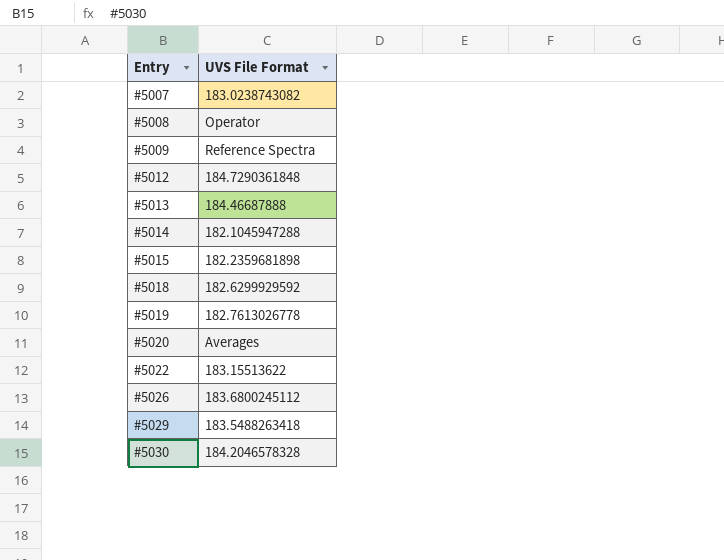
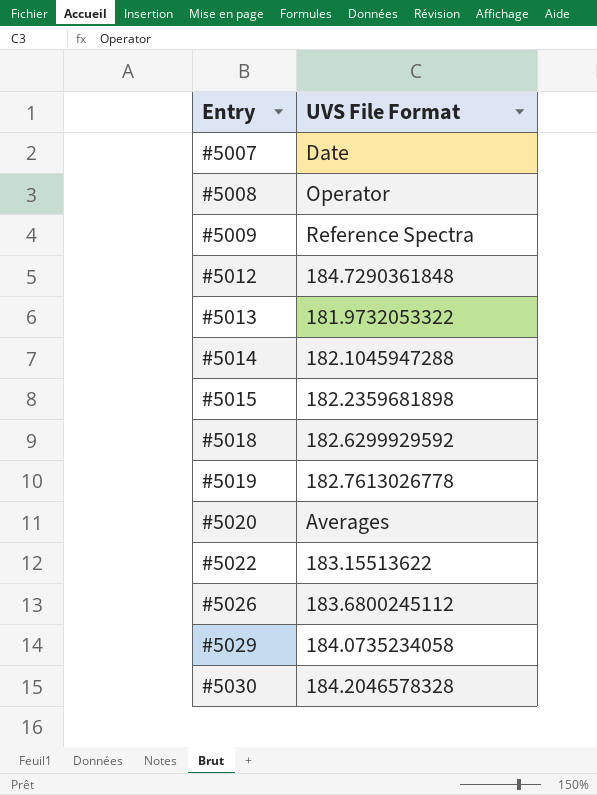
#5007 | UVS File Format: 183.0238743082 -> Date
#5013 | UVS File Format: 184.46687888 -> 181.9732053322
#5029 | UVS File Format: 183.5488263418 -> 184.0735234058

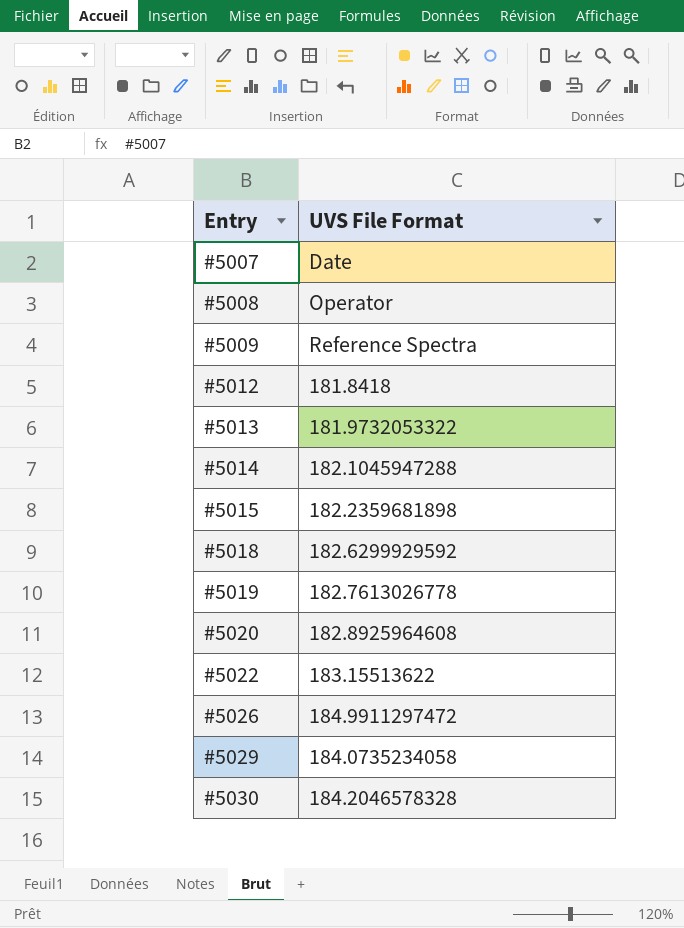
#5012 | UVS File Format: 184.7290361848 -> 181.8418
#5020 | UVS File Format: Averages -> 182.8925964608
#5026 | UVS File Format: 183.6800245112 -> 184.9911297472

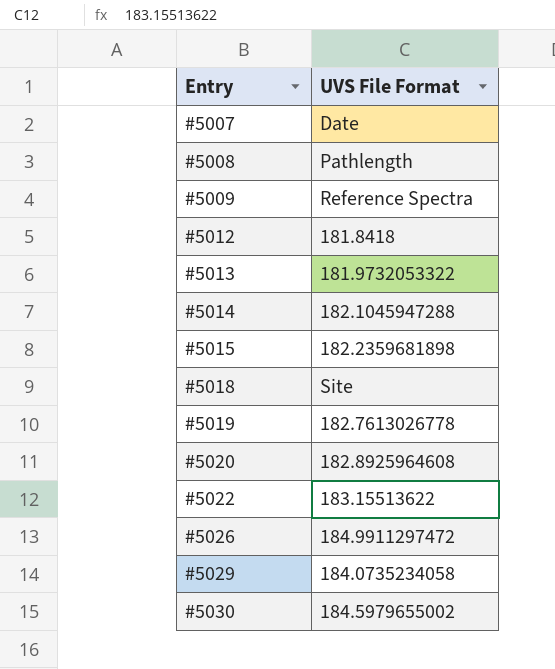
#5008 | UVS File Format: Operator -> Pathlength
#5018 | UVS File Format: 182.6299929592 -> Site
#5030 | UVS File Format: 184.2046578328 -> 184.5979655002

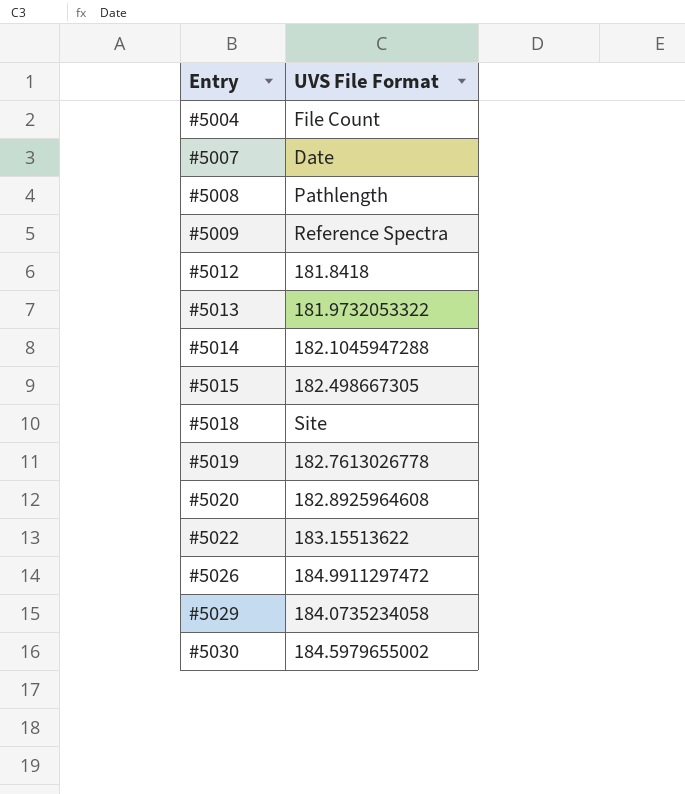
row #5004: none -> File Count
#5015 | UVS File Format: 182.2359681898 -> 182.498667305

